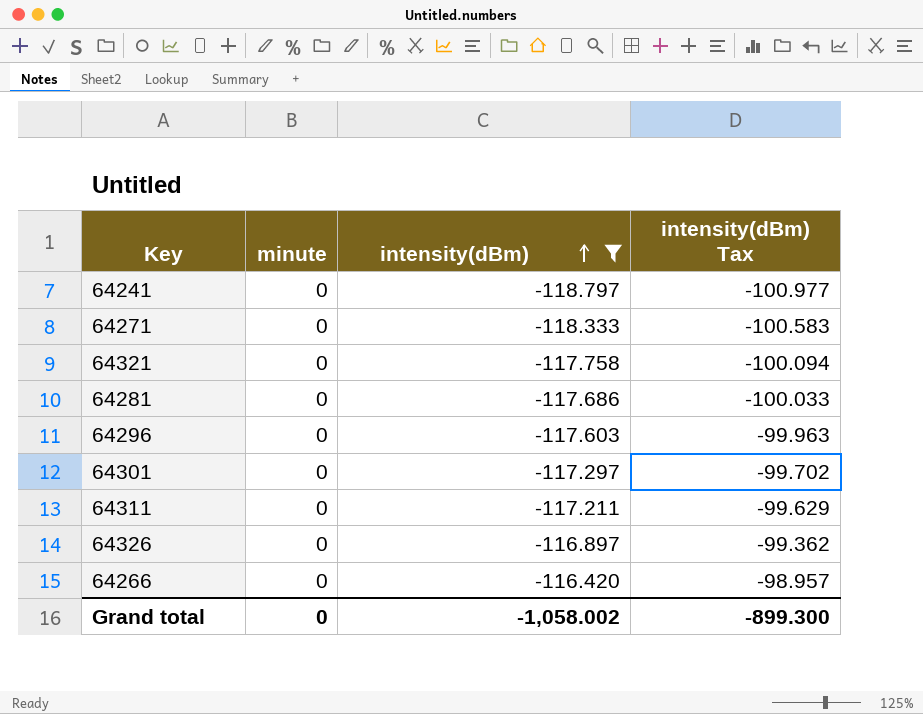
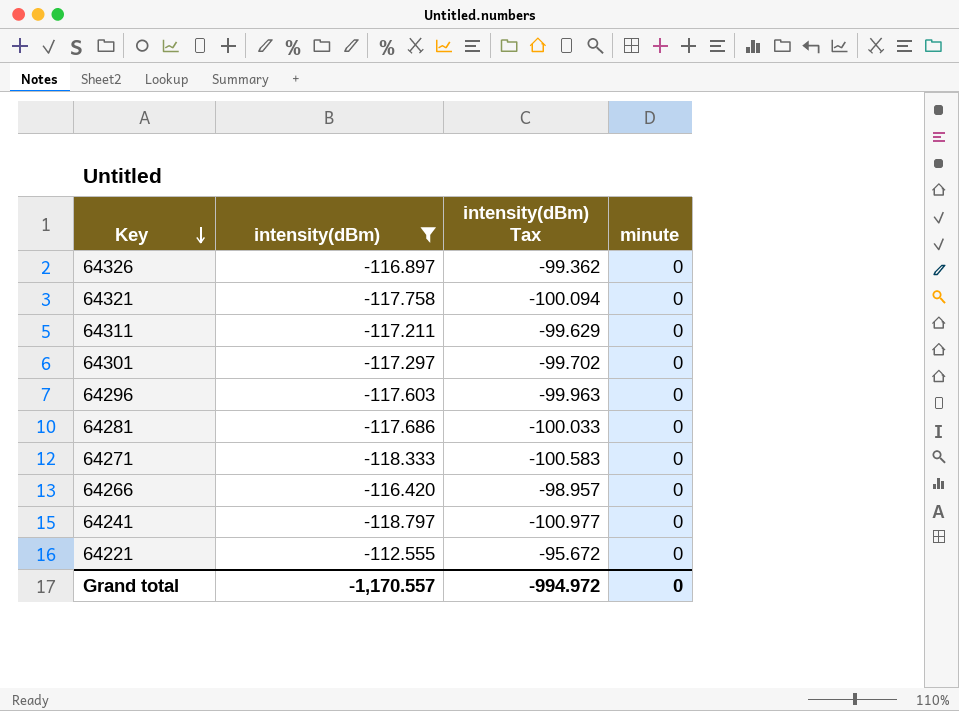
row order: intensity(dBm) ascending -> Key descending
column minute | position: 2 -> 4
row 64221: none -> -112.555 | -95.672 | 0
Grand total | intensity(dBm): -1,058.002 -> -1,170.557
Grand total | intensity(dBm) Tax: -899.300 -> -994.972

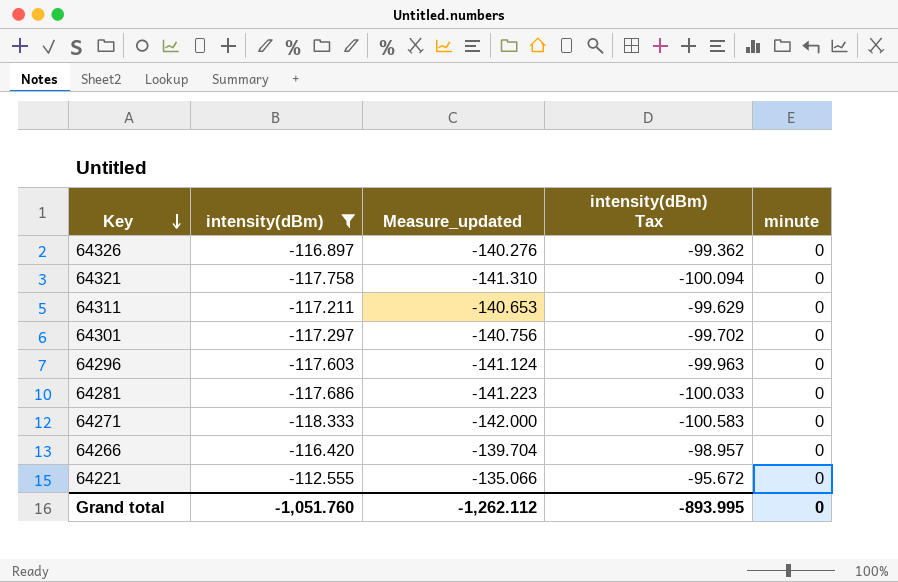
column Measure_updated | formula: none -> [intensity(dBm)] * 1.2
row 64241: -118.797 | -100.977 | 0 -> none
Grand total | intensity(dBm): -1,170.557 -> -1,051.760
Grand total | intensity(dBm) Tax: -994.972 -> -893.995

